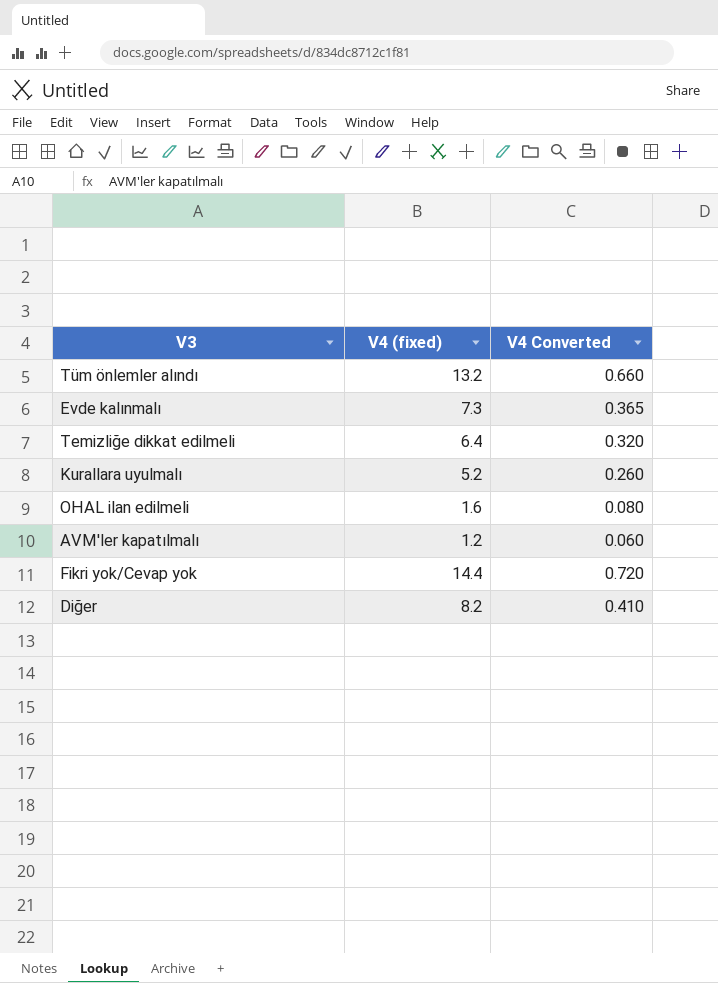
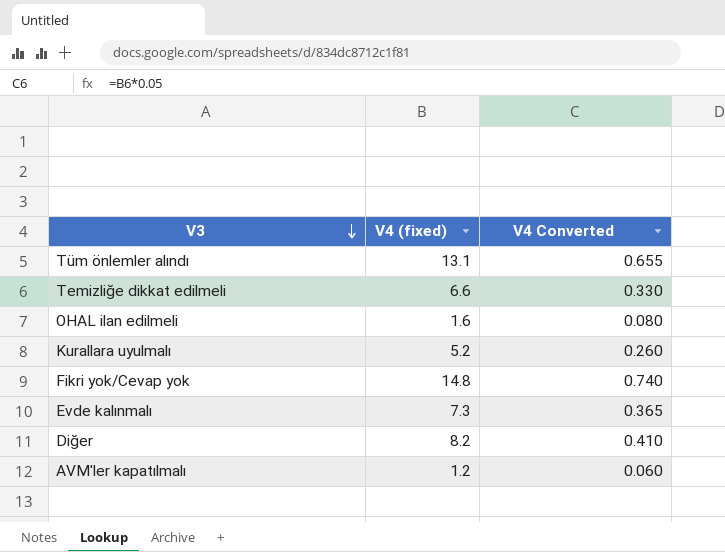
row order: none -> V3 descending
Tüm önlemler alındı | V4 (fixed): 13.2 -> 13.1
Tüm önlemler alındı | V4 Converted: 0.660 -> 0.655
Temizliğe dikkat edilmeli | V4 (fixed): 6.4 -> 6.6
Temizliğe dikkat edilmeli | V4 Converted: 0.320 -> 0.330
Fikri yok/Cevap yok | V4 (fixed): 14.4 -> 14.8
Fikri yok/Cevap yok | V4 Converted: 0.720 -> 0.740

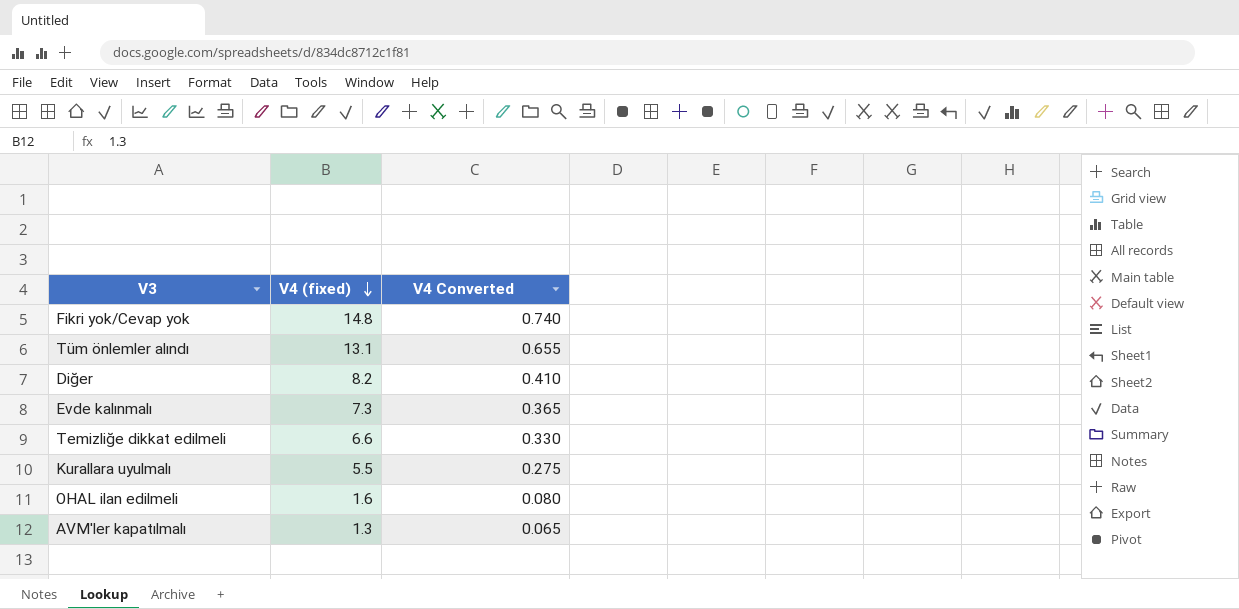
row order: V3 descending -> V4 (fixed) descending
Kurallara uyulmalı | V4 (fixed): 5.2 -> 5.5
Kurallara uyulmalı | V4 Converted: 0.260 -> 0.275
AVM'ler kapatılmalı | V4 (fixed): 1.2 -> 1.3
AVM'ler kapatılmalı | V4 Converted: 0.060 -> 0.065

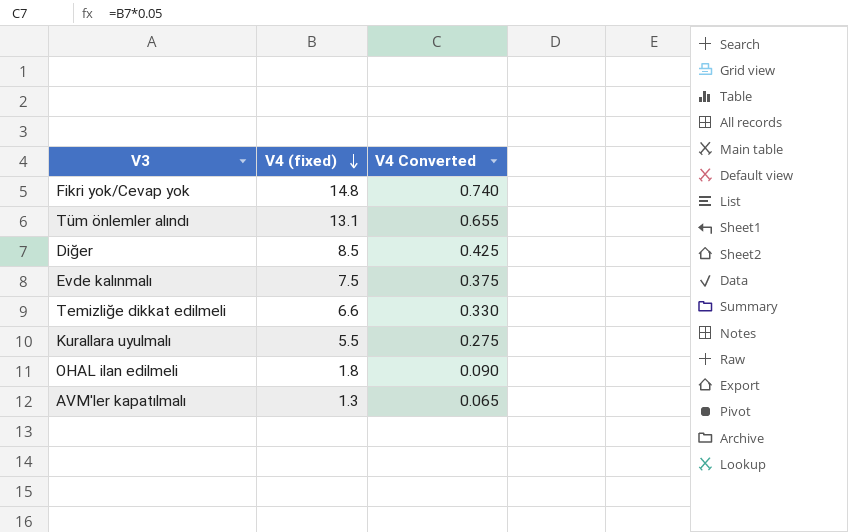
Diğer | V4 (fixed): 8.2 -> 8.5
Diğer | V4 Converted: 0.410 -> 0.425
Evde kalınmalı | V4 (fixed): 7.3 -> 7.5
Evde kalınmalı | V4 Converted: 0.365 -> 0.375
OHAL ilan edilmeli | V4 (fixed): 1.6 -> 1.8
OHAL ilan edilmeli | V4 Converted: 0.080 -> 0.090

